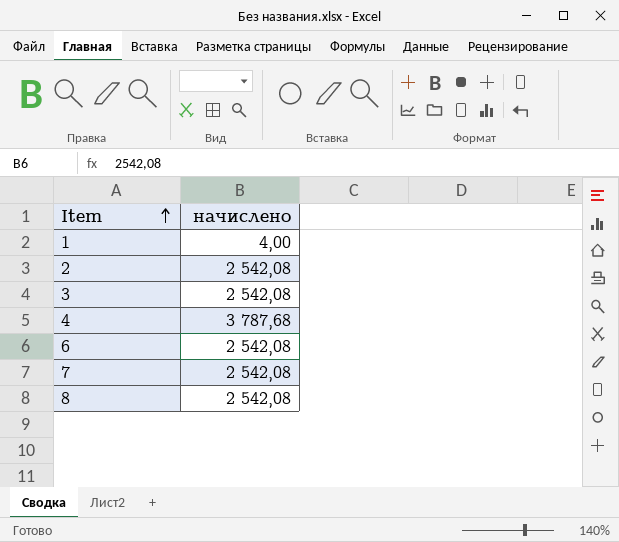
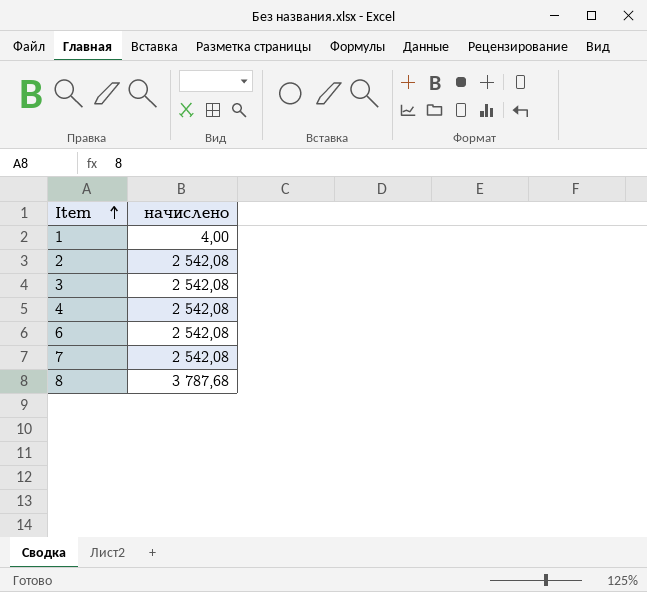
4 | начислено: 3 787,68 -> 2 542,08
8 | начислено: 2 542,08 -> 3 787,68

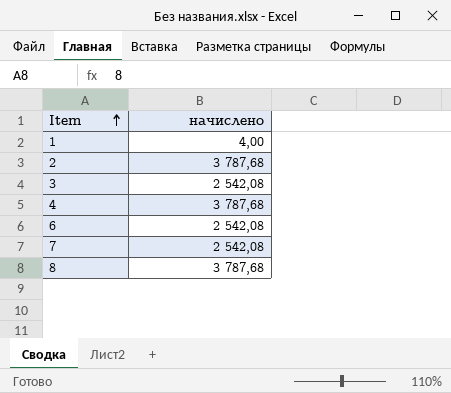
2 | начислено: 2 542,08 -> 3 787,68
4 | начислено: 2 542,08 -> 3 787,68

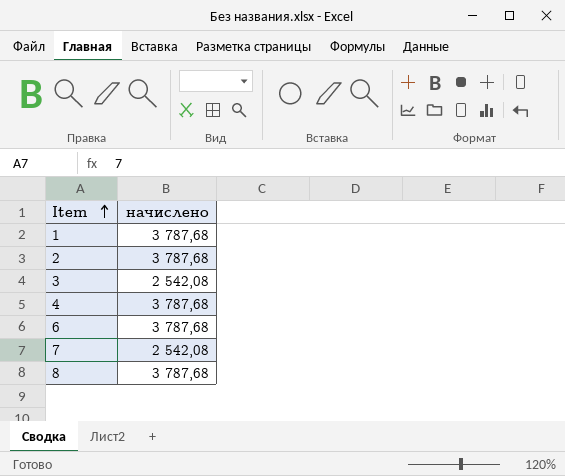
1 | начислено: 4,00 -> 3 787,68
6 | начислено: 2 542,08 -> 3 787,68

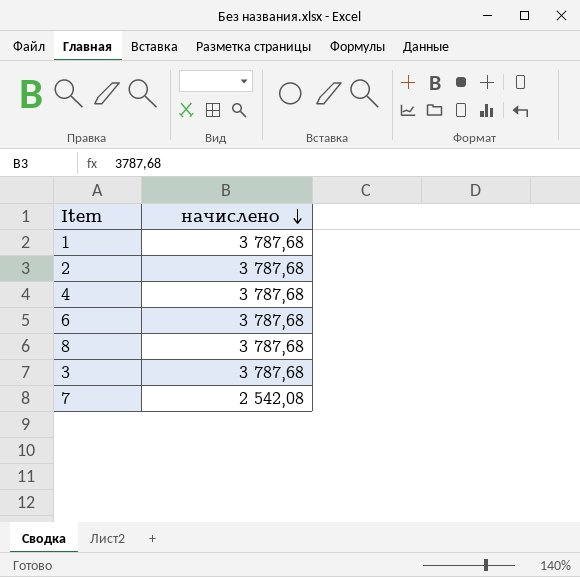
row order: Item ascending -> начислено descending
3 | начислено: 2 542,08 -> 3 787,68

